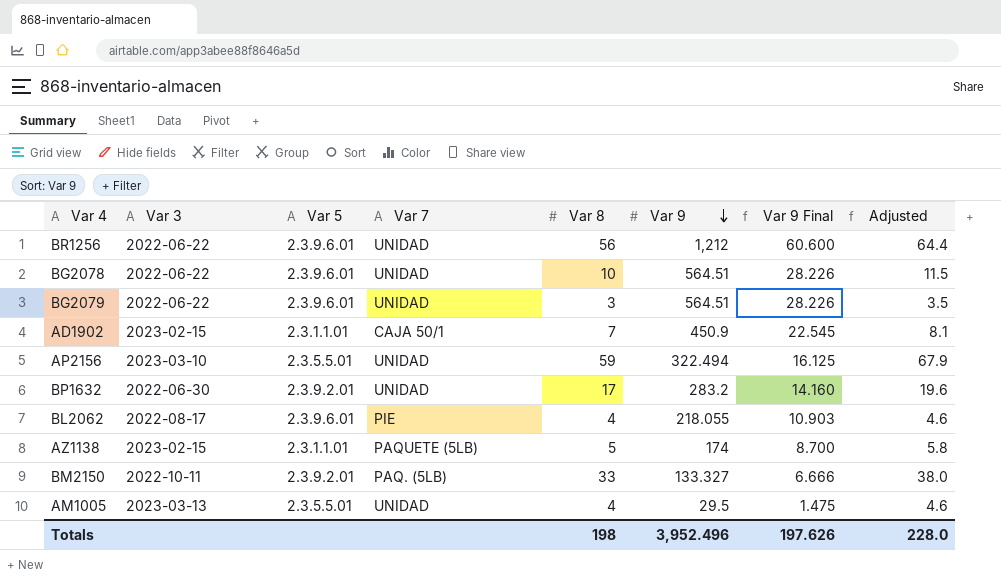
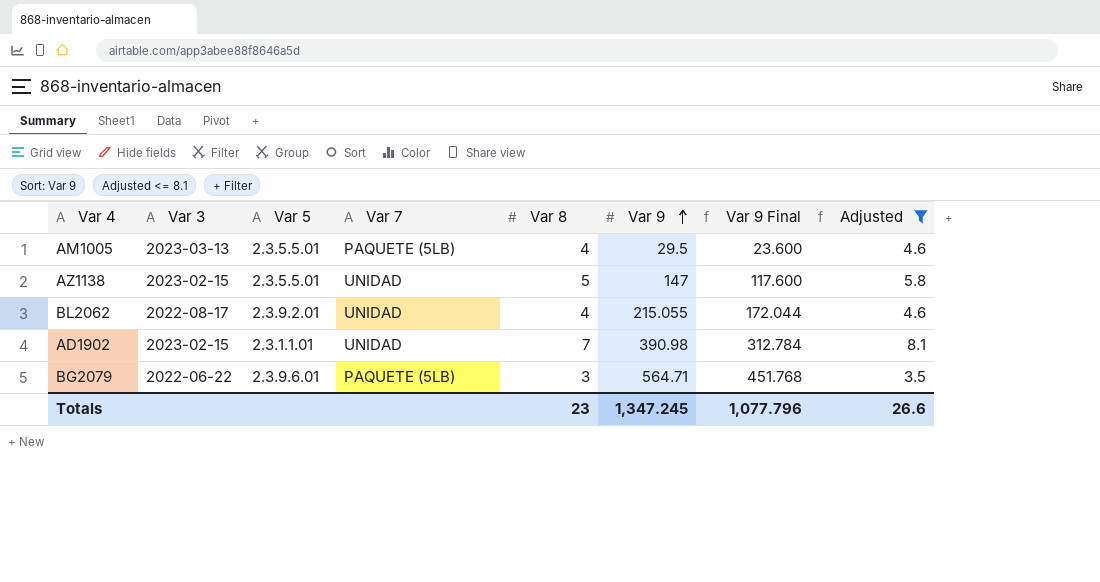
filter: none -> Adjusted <= 8.1
row order: Var 9 descending -> Var 9 ascending
column Var 9 Final | formula: [Var 9] * 0.05 -> [Var 9] * 0.8
AM1005 | Var 7: UNIDAD -> PAQUETE (5LB)
AZ1138 | Var 5: 2.3.1.1.01 -> 2.3.5.5.01
AZ1138 | Var 7: PAQUETE (5LB) -> UNIDAD
AZ1138 | Var 9: 174 -> 147
BL2062 | Var 5: 2.3.9.6.01 -> 2.3.9.2.01
BL2062 | Var 7: PIE -> UNIDAD
BL2062 | Var 9: 218.055 -> 215.055
AD1902 | Var 7: CAJA 50/1 -> UNIDAD
AD1902 | Var 9: 450.9 -> 390.98
BG2079 | Var 7: UNIDAD -> PAQUETE (5LB)
BG2079 | Var 9: 564.51 -> 564.71
Totals | Var 8: 198 -> 23
Totals | Var 9: 3,952.496 -> 1,347.245
Totals | Var 9 Final: 197.626 -> 1,077.796
Totals | Adjusted: 228.0 -> 26.6

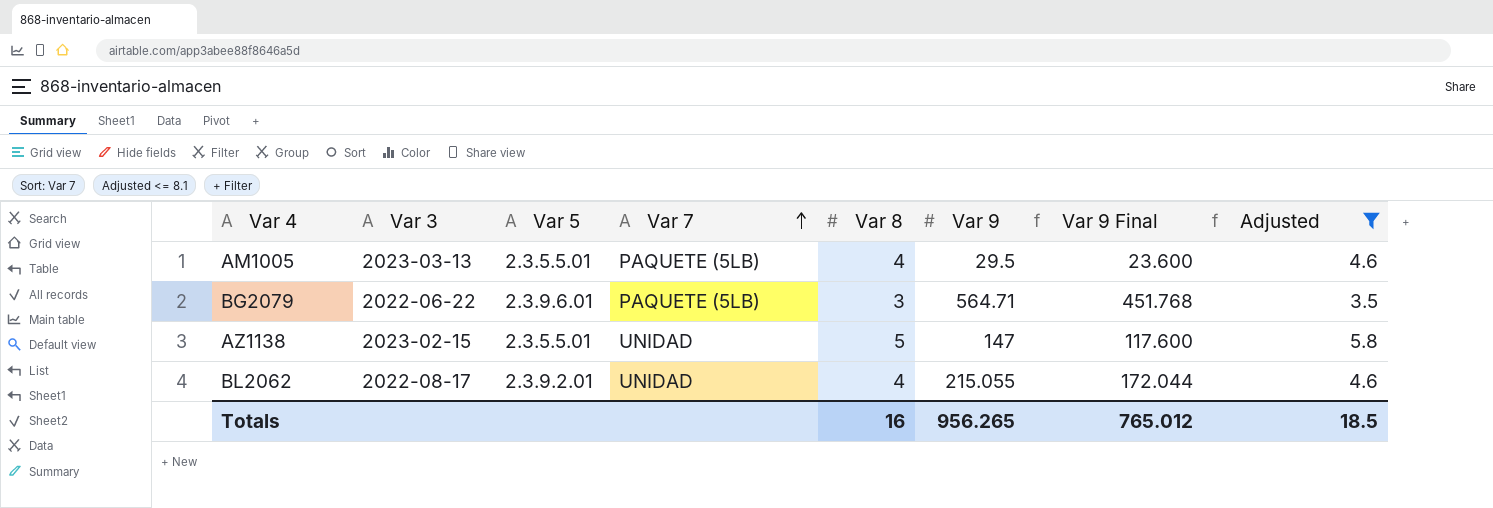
row order: Var 9 ascending -> Var 7 ascending
row AD1902: 2023-02-15 | 2.3.1.1.01 | UNIDAD | 7 | 390.98 | 312.784 | 8.1 -> none
Totals | Var 8: 23 -> 16
Totals | Var 9: 1,347.245 -> 956.265
Totals | Var 9 Final: 1,077.796 -> 765.012
Totals | Adjusted: 26.6 -> 18.5

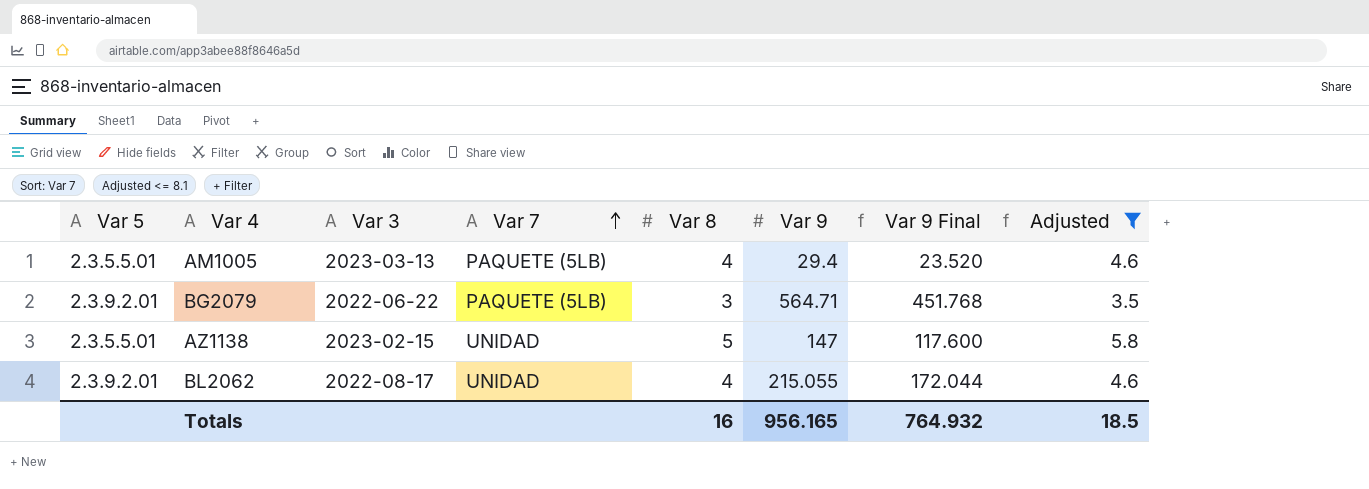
column Var 5 | position: 3 -> 1
AM1005 | Var 9: 29.5 -> 29.4
AM1005 | Var 9 Final: 23.600 -> 23.520
BG2079 | Var 5: 2.3.9.6.01 -> 2.3.9.2.01
Totals | Var 9: 956.265 -> 956.165
Totals | Var 9 Final: 765.012 -> 764.932

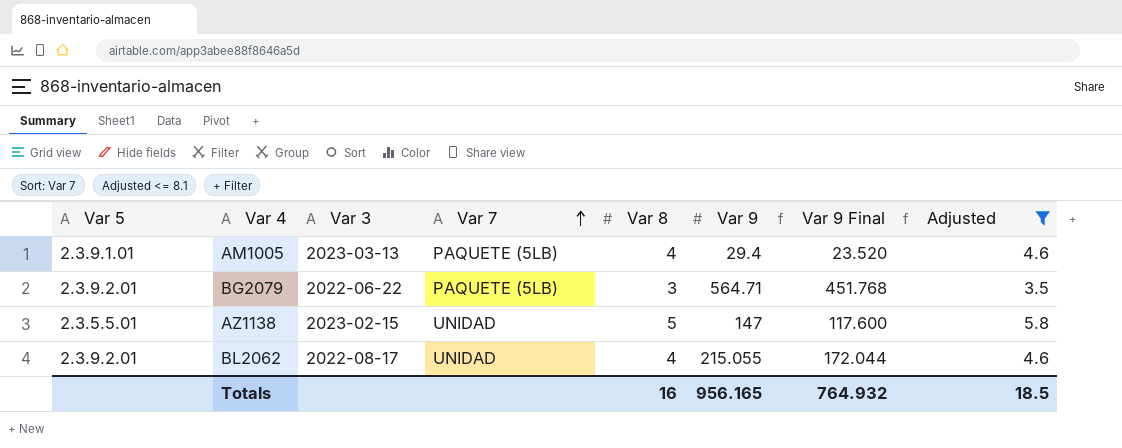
AM1005 | Var 5: 2.3.5.5.01 -> 2.3.9.1.01

